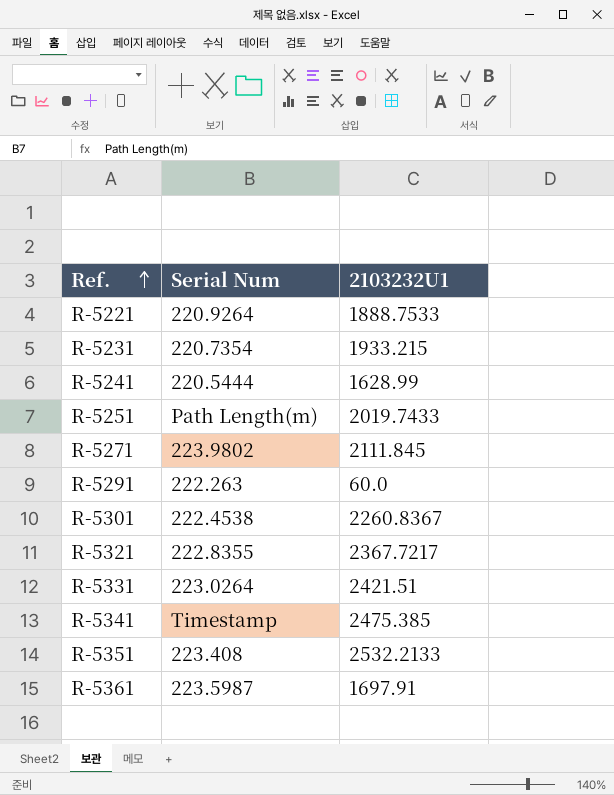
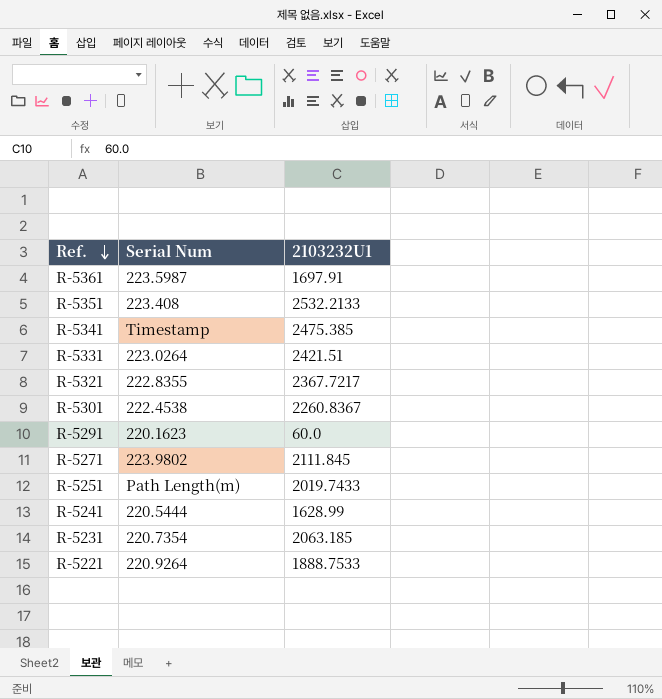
row order: Ref. ascending -> Ref. descending
R-5291 | Serial Num: 222.263 -> 220.1623
R-5231 | 2103232U1: 1933.215 -> 2063.185

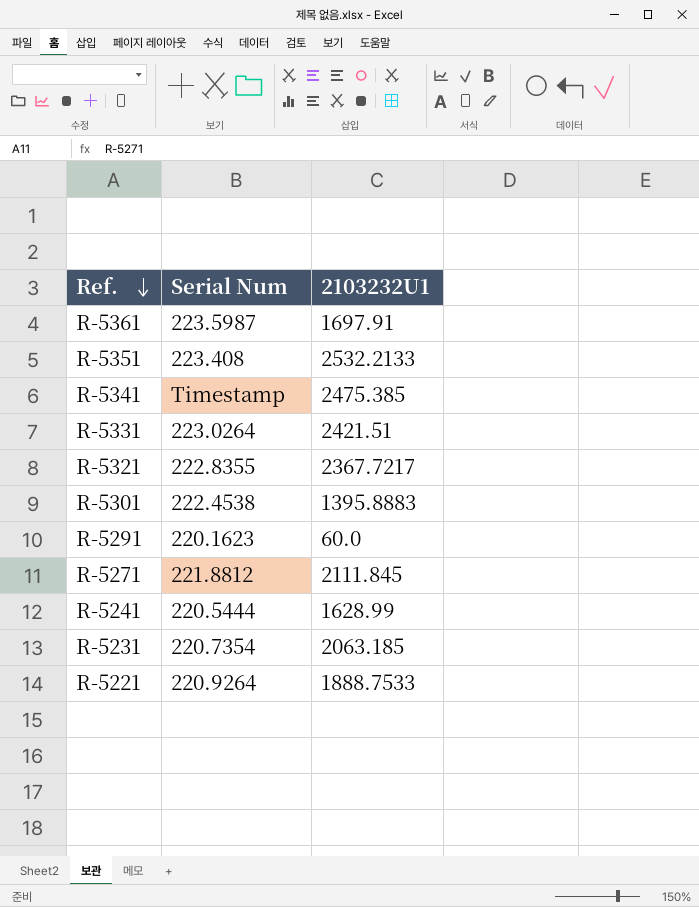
row R-5251: Path Length(m) | 2019.7433 -> none
R-5301 | 2103232U1: 2260.8367 -> 1395.8883
R-5271 | Serial Num: 223.9802 -> 221.8812

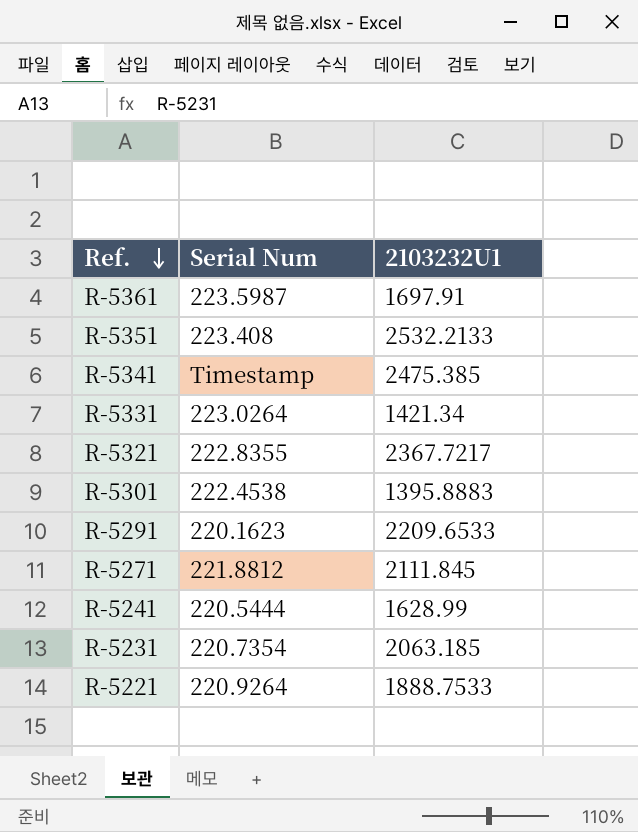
R-5331 | 2103232U1: 2421.51 -> 1421.34
R-5291 | 2103232U1: 60.0 -> 2209.6533

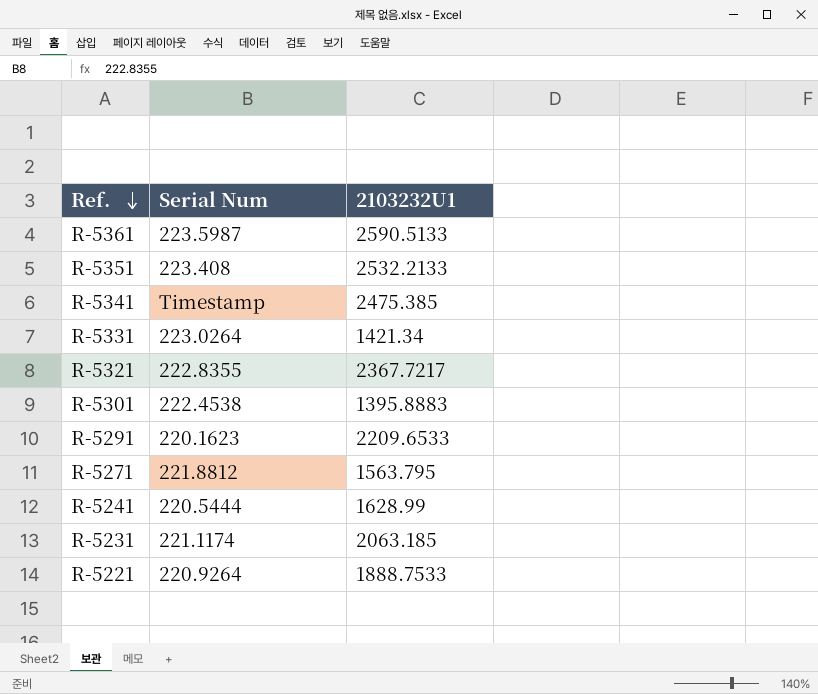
R-5361 | 2103232U1: 1697.91 -> 2590.5133
R-5271 | 2103232U1: 2111.845 -> 1563.795
R-5231 | Serial Num: 220.7354 -> 221.1174

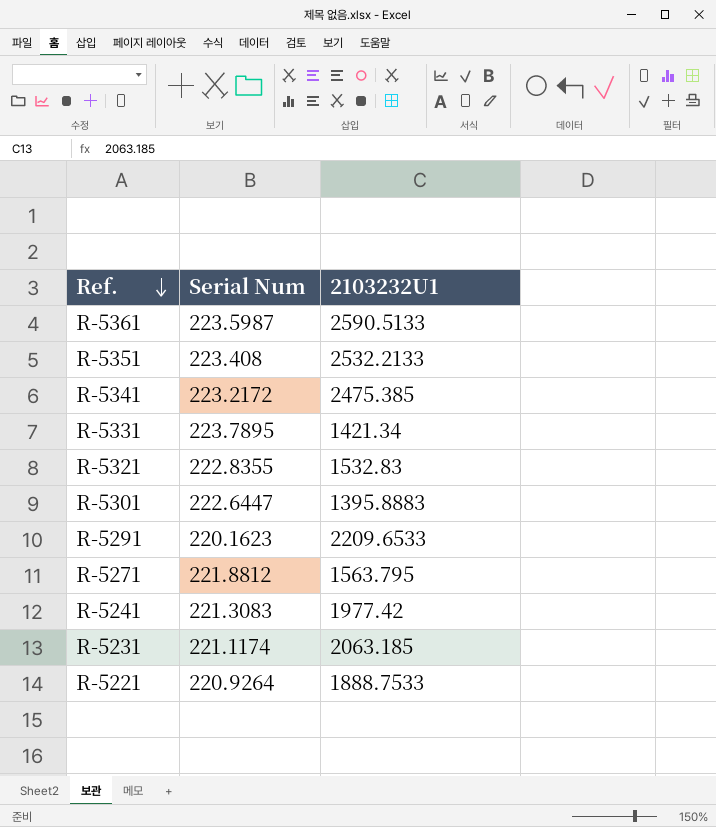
R-5341 | Serial Num: Timestamp -> 223.2172
R-5331 | Serial Num: 223.0264 -> 223.7895
R-5321 | 2103232U1: 2367.7217 -> 1532.83
R-5301 | Serial Num: 222.4538 -> 222.6447
R-5241 | Serial Num: 220.5444 -> 221.3083
R-5241 | 2103232U1: 1628.99 -> 1977.42

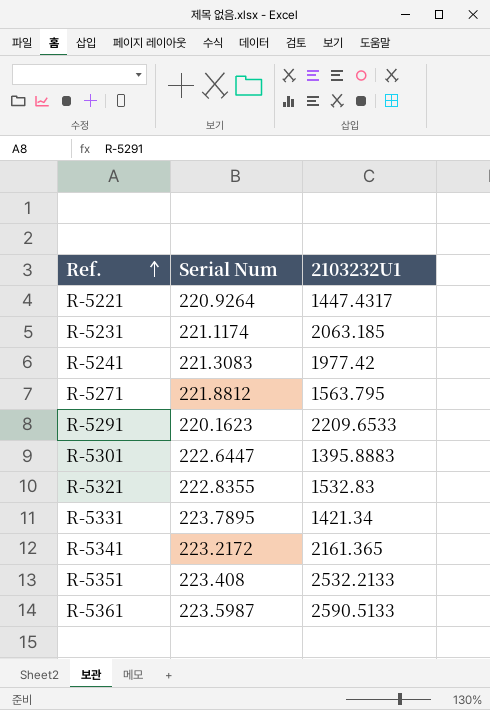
row order: Ref. descending -> Ref. ascending
R-5221 | 2103232U1: 1888.7533 -> 1447.4317
R-5341 | 2103232U1: 2475.385 -> 2161.365

